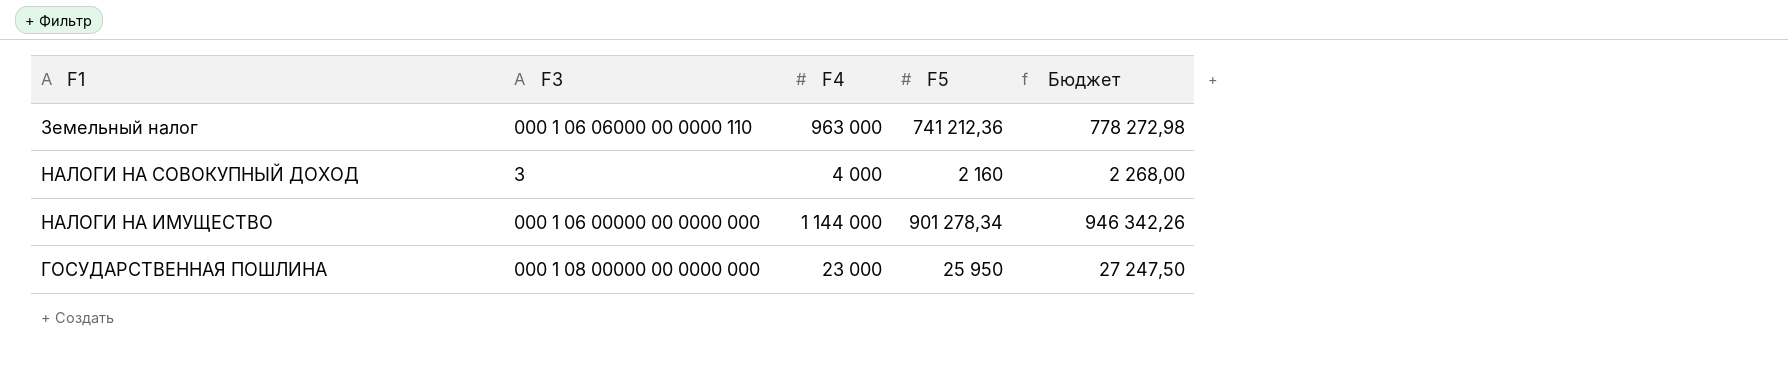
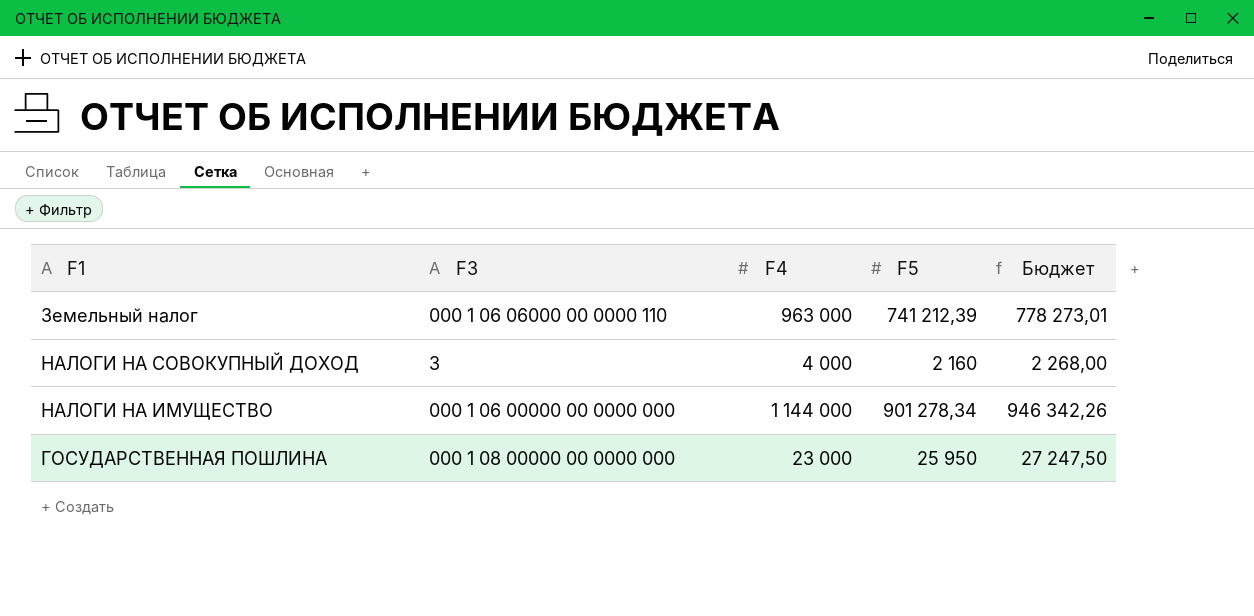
Земельный налог | F5: 741 212,36 -> 741 212,39
Земельный налог | Бюджет: 778 272,98 -> 778 273,01

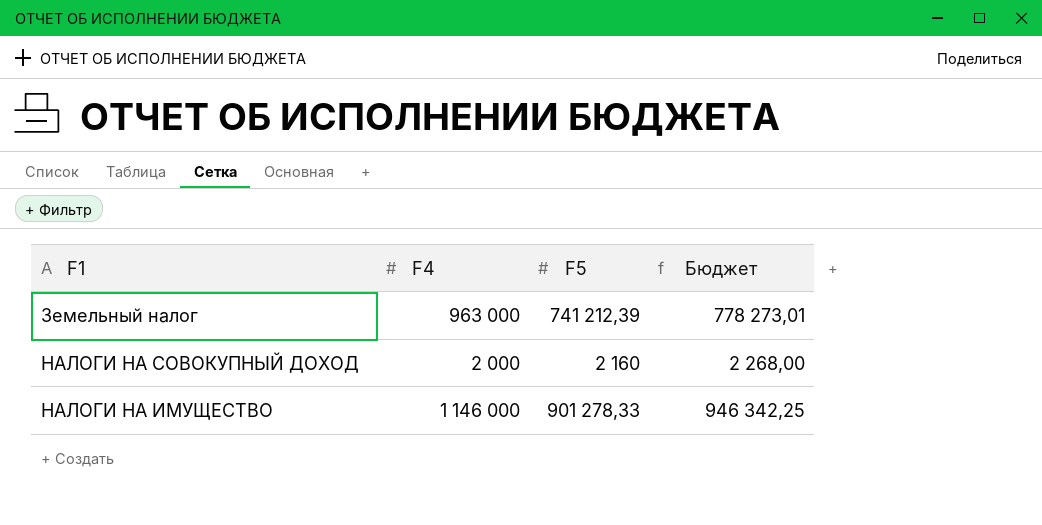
column F3 | position: 2 -> none
row ГОСУДАРСТВЕННАЯ ПОШЛИНА: 000 1 08 00000 00 0000 000 | 23 000 | 25 950 | 27 247,50 -> none
НАЛОГИ НА СОВОКУПНЫЙ ДОХОД | F4: 4 000 -> 2 000
НАЛОГИ НА ИМУЩЕСТВО | F4: 1 144 000 -> 1 146 000
НАЛОГИ НА ИМУЩЕСТВО | F5: 901 278,34 -> 901 278,33
НАЛОГИ НА ИМУЩЕСТВО | Бюджет: 946 342,26 -> 946 342,25

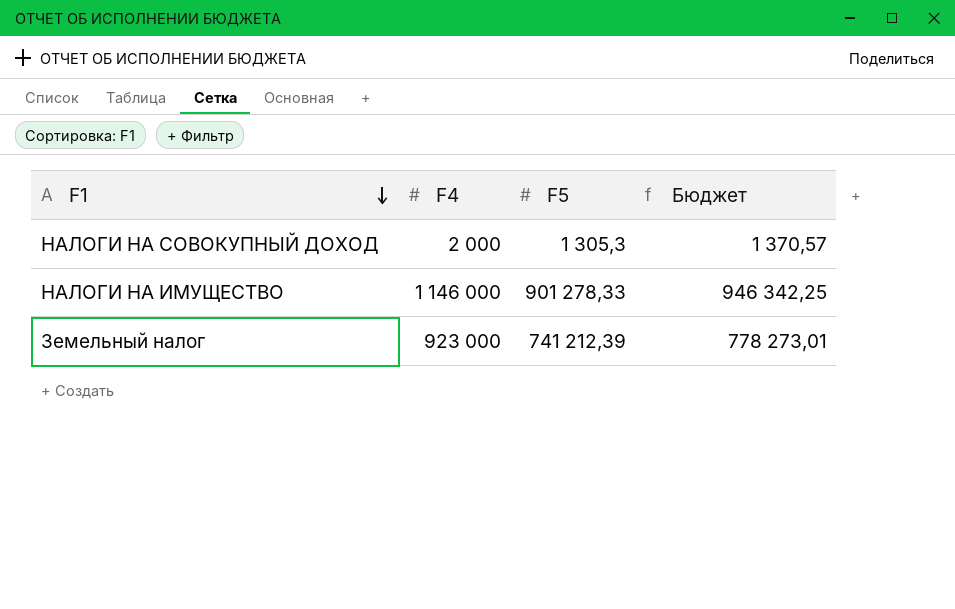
row order: none -> F1 descending
НАЛОГИ НА СОВОКУПНЫЙ ДОХОД | F5: 2 160 -> 1 305,3
НАЛОГИ НА СОВОКУПНЫЙ ДОХОД | Бюджет: 2 268,00 -> 1 370,57
Земельный налог | F4: 963 000 -> 923 000

